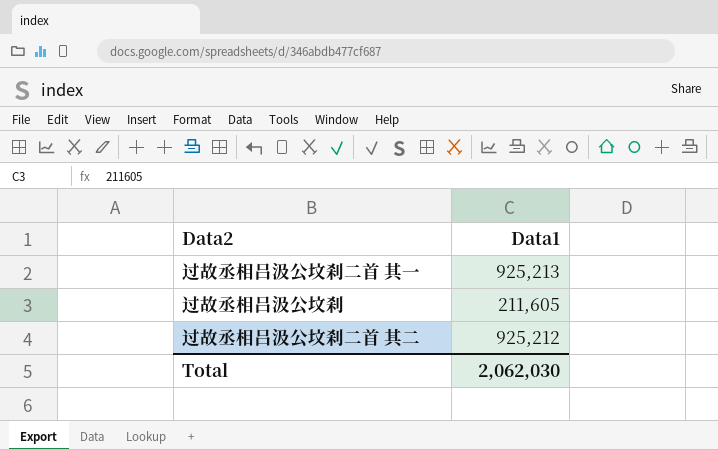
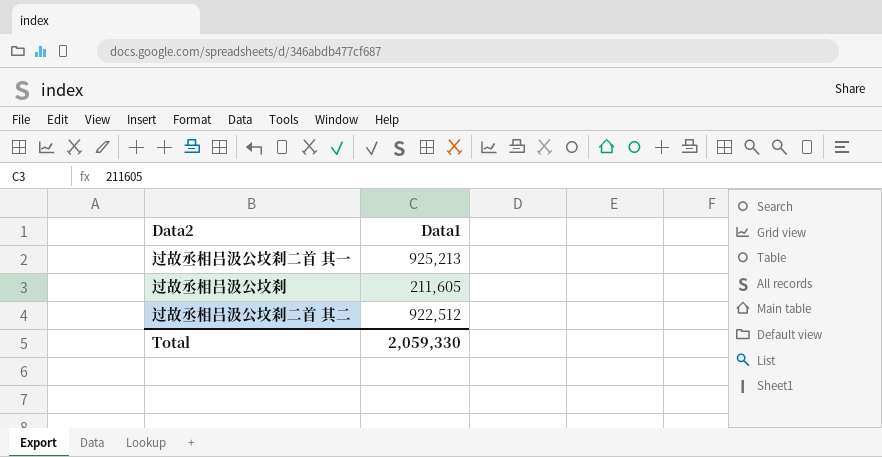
过故丞相吕汲公坟刹二首 其二 | Data1: 925,212 -> 922,512
Total | Data1: 2,062,030 -> 2,059,330

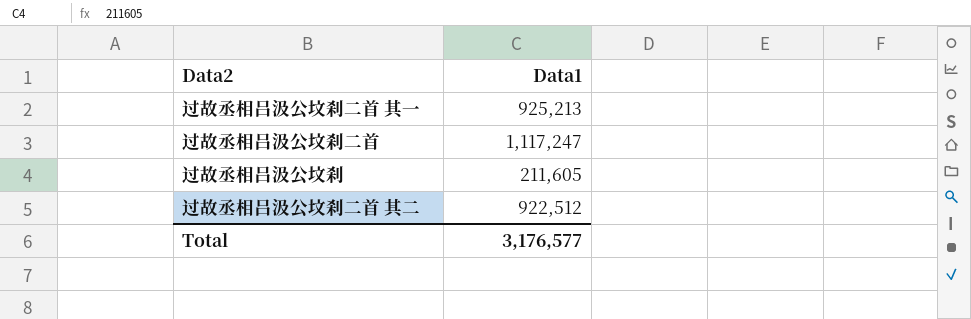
row 过故丞相吕汲公坟刹二首: none -> 1,117,247
Total | Data1: 2,059,330 -> 3,176,577

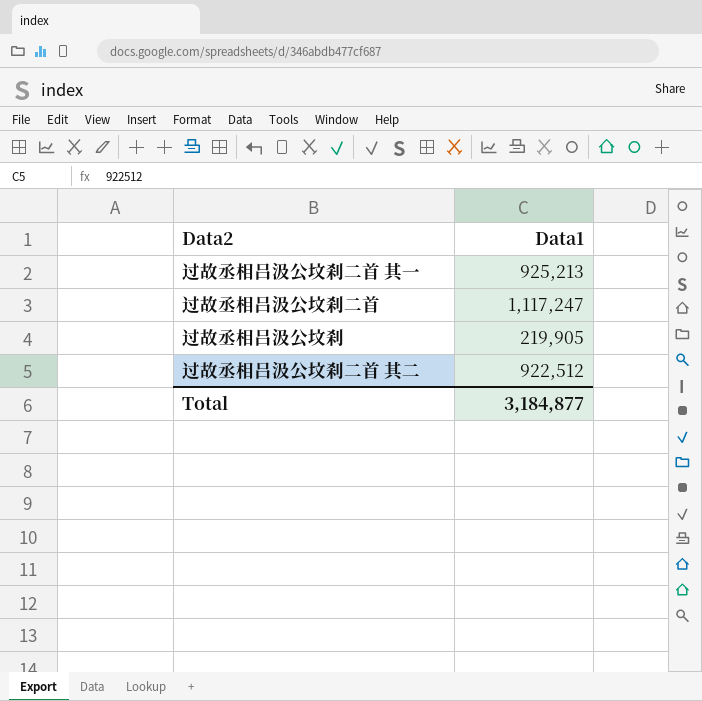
过故丞相吕汲公坟刹 | Data1: 211,605 -> 219,905
Total | Data1: 3,176,577 -> 3,184,877

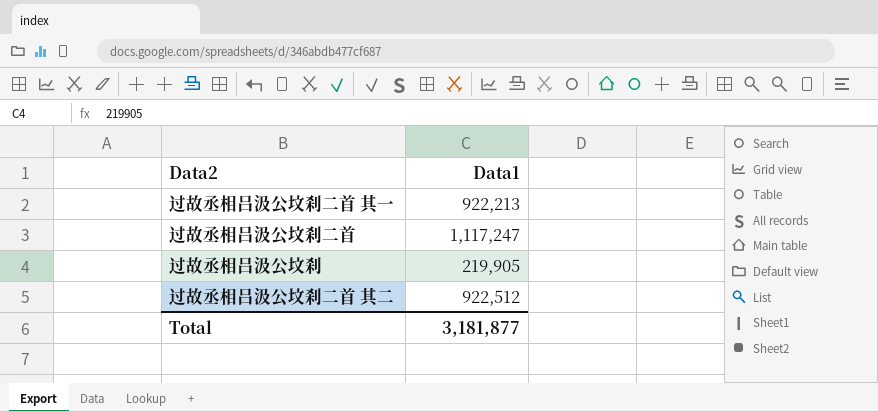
过故丞相吕汲公坟刹二首 其一 | Data1: 925,213 -> 922,213
Total | Data1: 3,184,877 -> 3,181,877

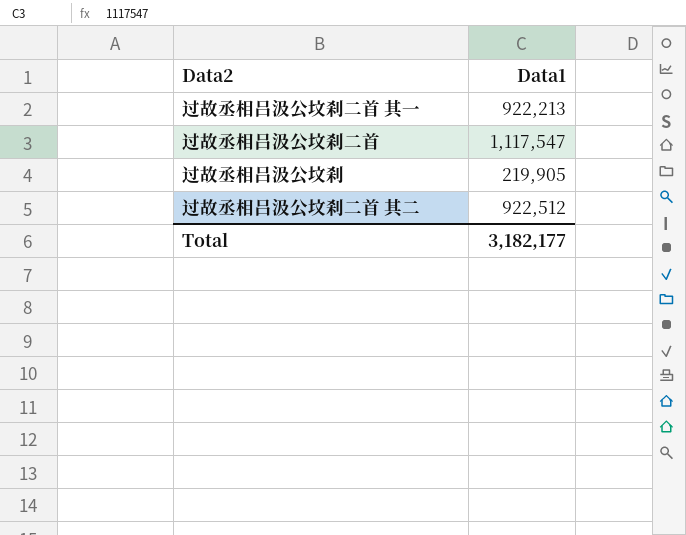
过故丞相吕汲公坟刹二首 | Data1: 1,117,247 -> 1,117,547
Total | Data1: 3,181,877 -> 3,182,177

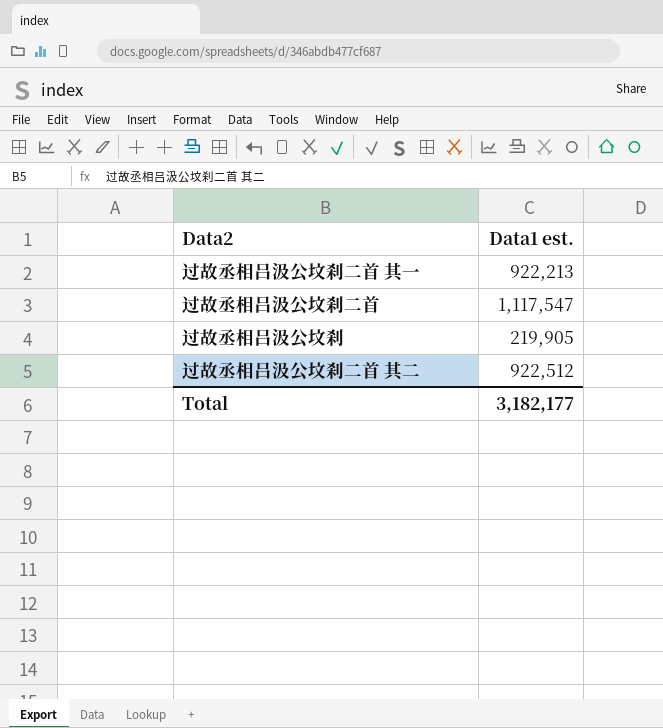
column name: Data1 -> Data1 est.

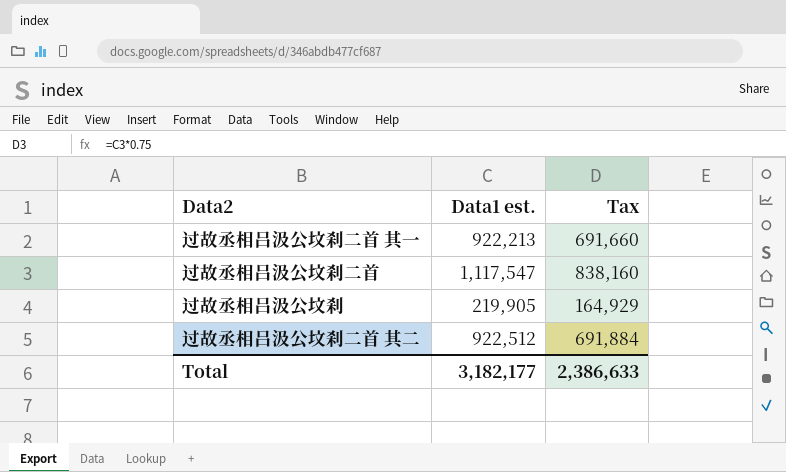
column Tax | formula: none -> [Data1 est.] * 0.75

